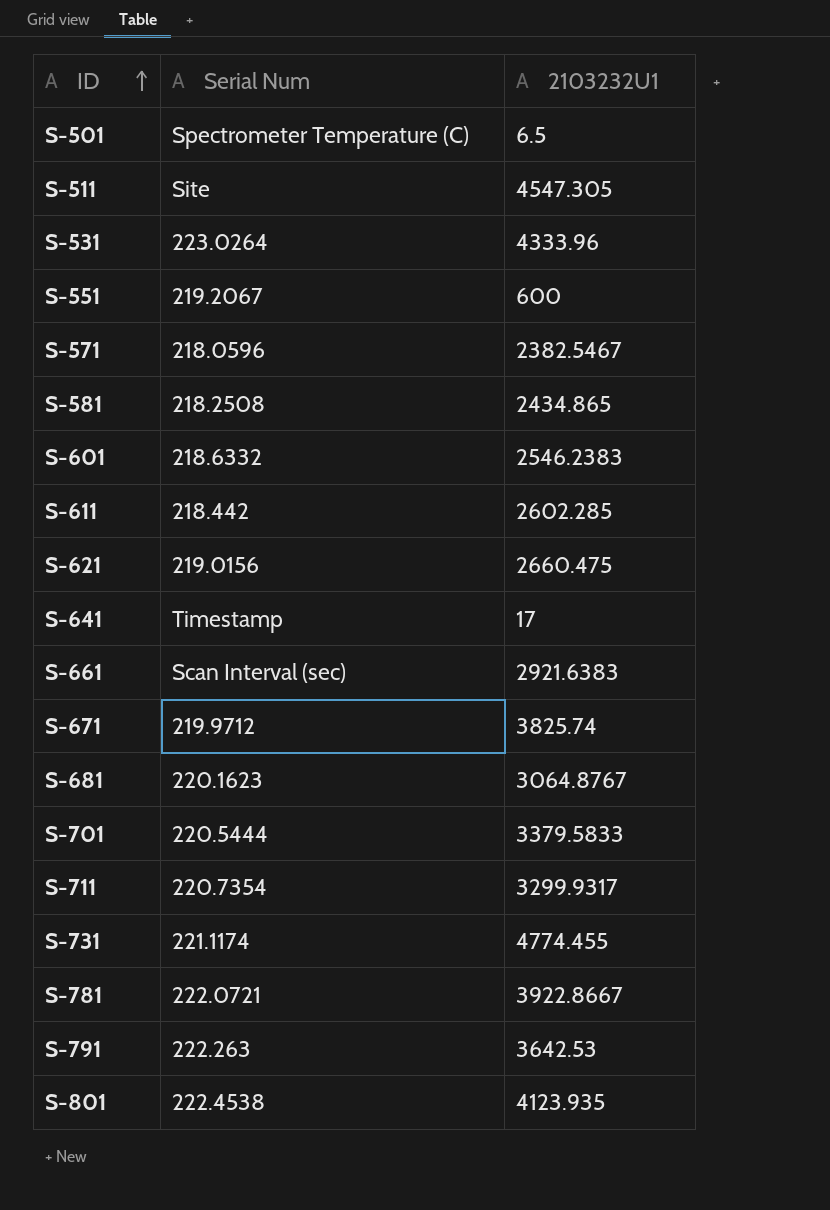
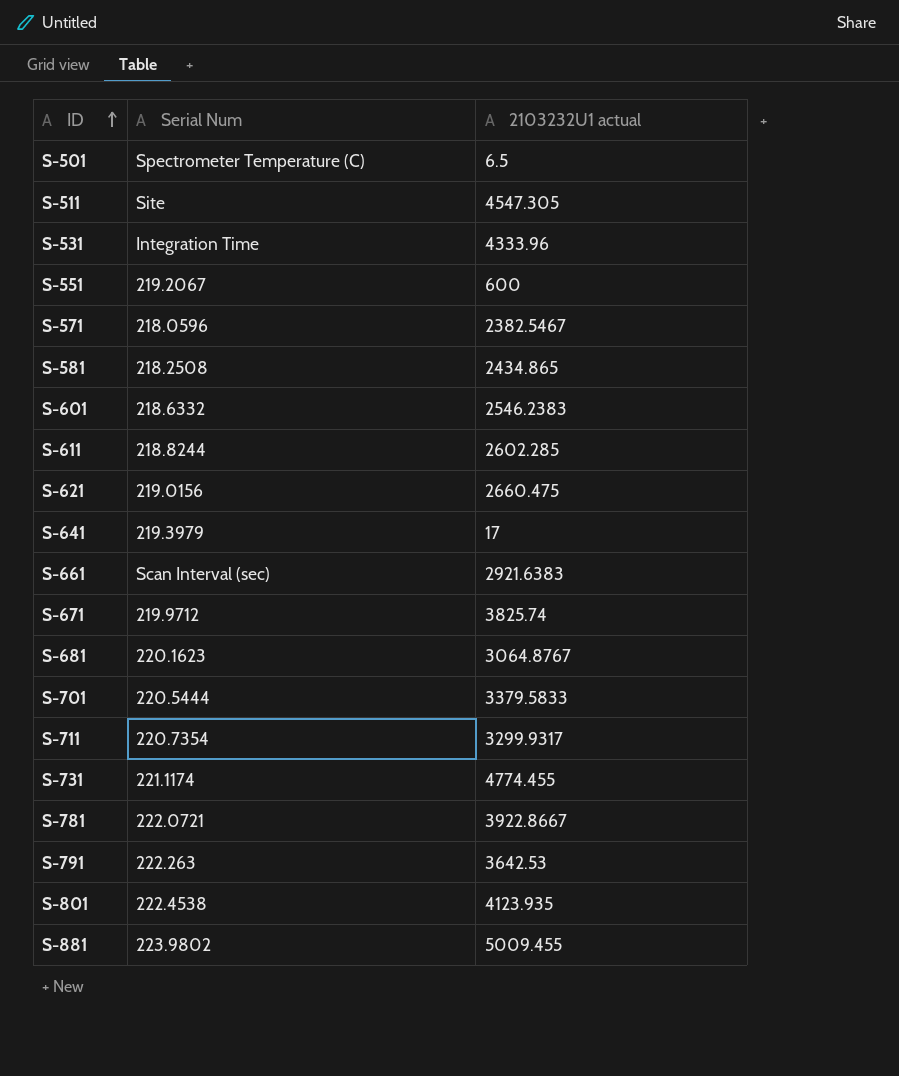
column name: 2103232U1 -> 2103232U1 actual
S-531 | Serial Num: 223.0264 -> Integration Time
S-611 | Serial Num: 218.442 -> 218.8244
S-641 | Serial Num: Timestamp -> 219.3979
row S-881: none -> 223.9802 | 5009.455

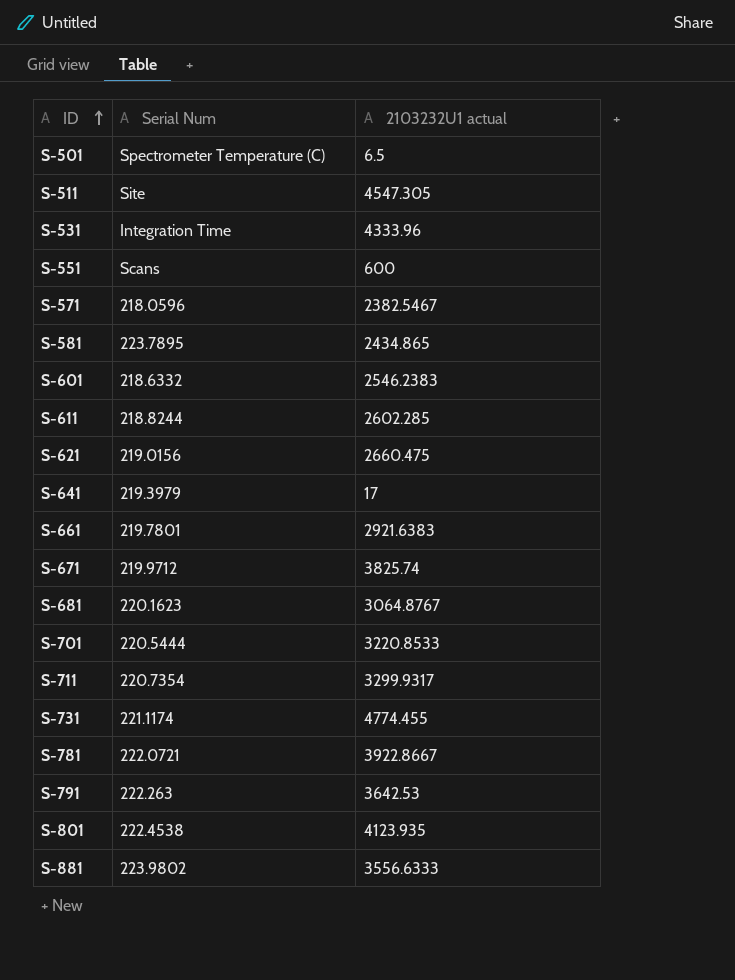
S-551 | Serial Num: 219.2067 -> Scans
S-581 | Serial Num: 218.2508 -> 223.7895
S-661 | Serial Num: Scan Interval (sec) -> 219.7801
S-701 | 2103232U1 actual: 3379.5833 -> 3220.8533
S-881 | 2103232U1 actual: 5009.455 -> 3556.6333

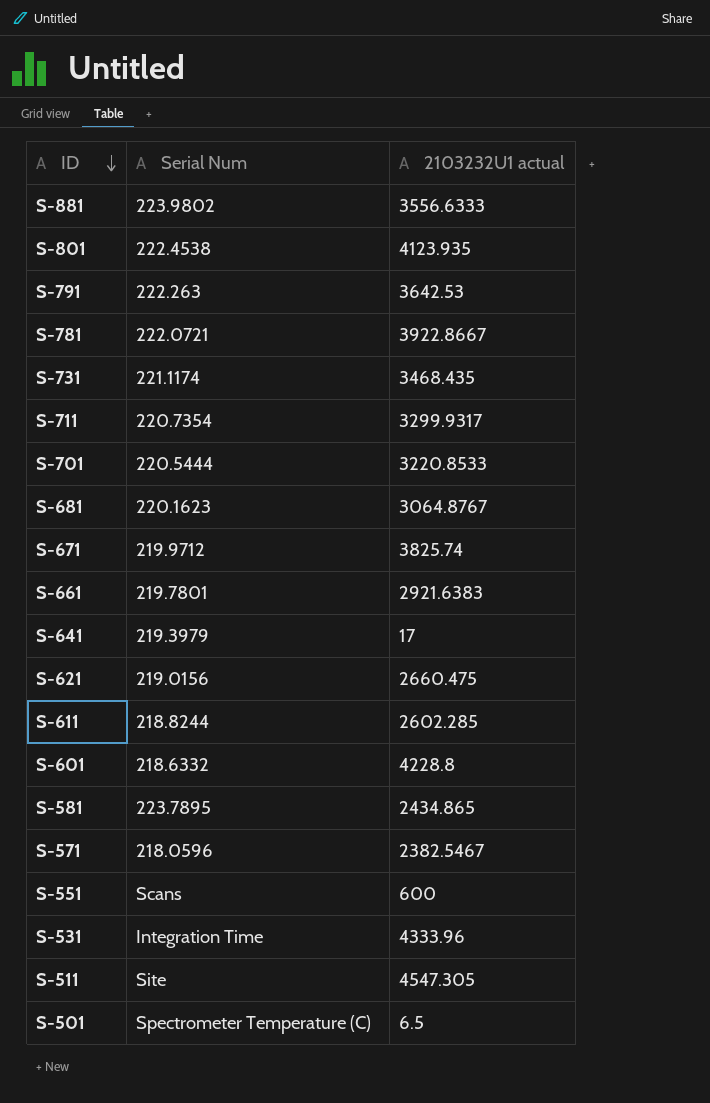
row order: ID ascending -> ID descending
S-731 | 2103232U1 actual: 4774.455 -> 3468.435
S-601 | 2103232U1 actual: 2546.2383 -> 4228.8

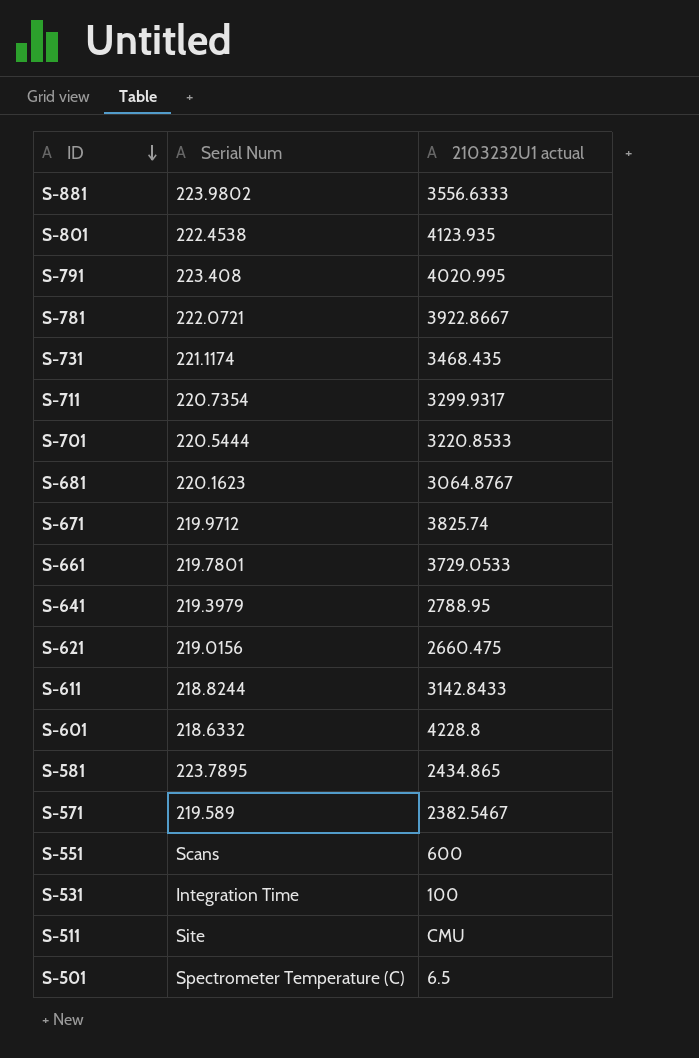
S-791 | Serial Num: 222.263 -> 223.408
S-791 | 2103232U1 actual: 3642.53 -> 4020.995
S-661 | 2103232U1 actual: 2921.6383 -> 3729.0533
S-641 | 2103232U1 actual: 17 -> 2788.95
S-611 | 2103232U1 actual: 2602.285 -> 3142.8433
S-571 | Serial Num: 218.0596 -> 219.589
S-531 | 2103232U1 actual: 4333.96 -> 100
S-511 | 2103232U1 actual: 4547.305 -> CMU

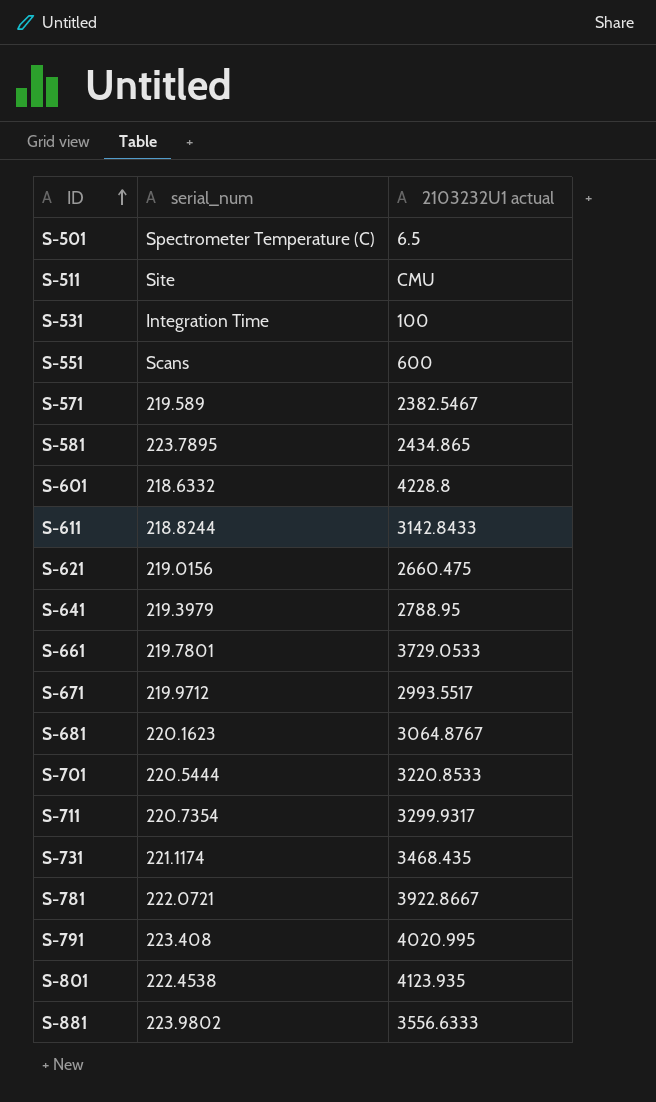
row order: ID descending -> ID ascending
column name: Serial Num -> serial_num
S-671 | 2103232U1 actual: 3825.74 -> 2993.5517

